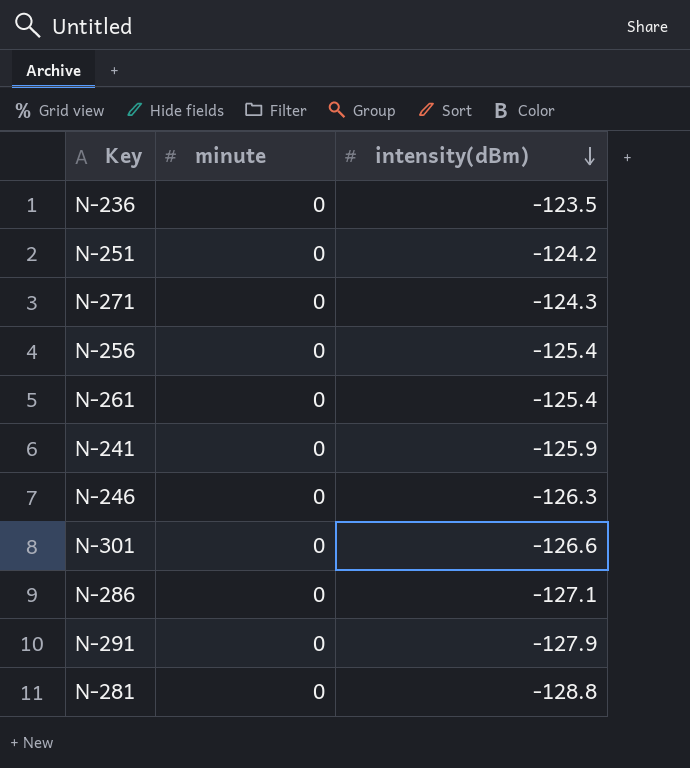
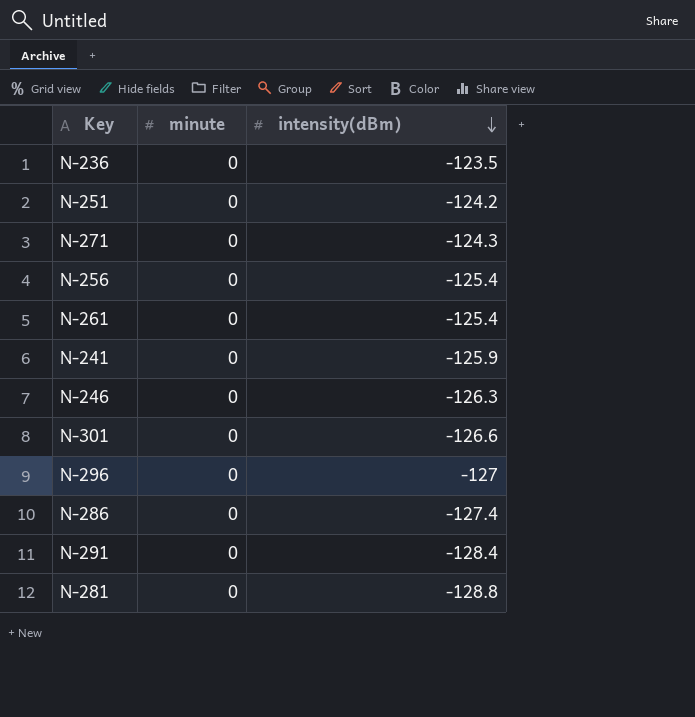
row N-296: none -> 0 | -127
N-286 | intensity(dBm): -127.1 -> -127.4
N-291 | intensity(dBm): -127.9 -> -128.4

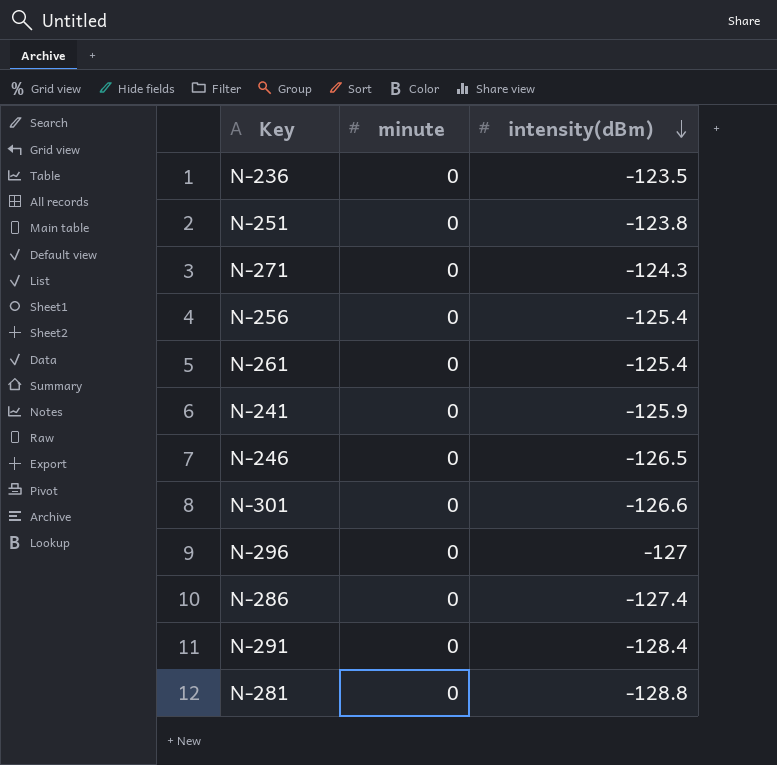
N-251 | intensity(dBm): -124.2 -> -123.8
N-246 | intensity(dBm): -126.3 -> -126.5

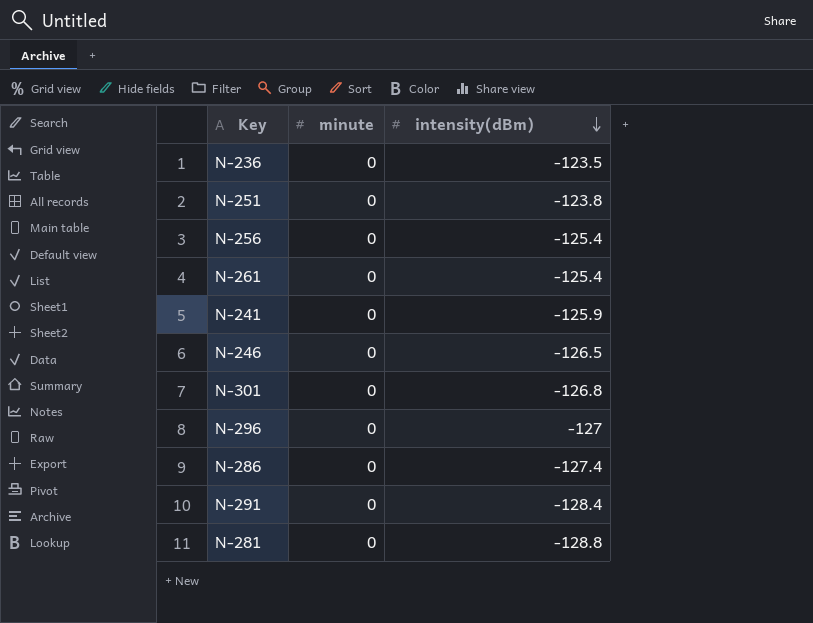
row N-271: 0 | -124.3 -> none
N-301 | intensity(dBm): -126.6 -> -126.8

